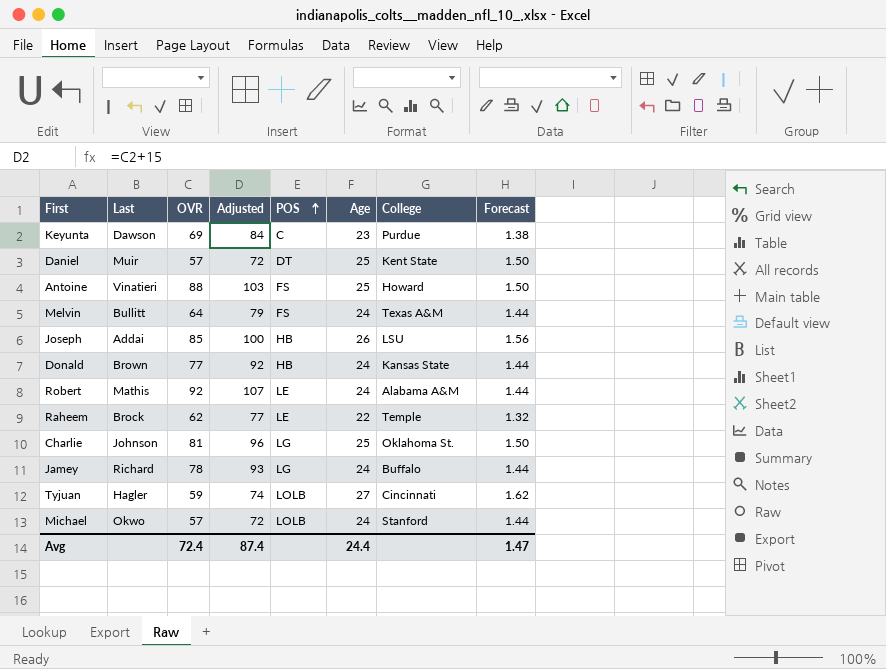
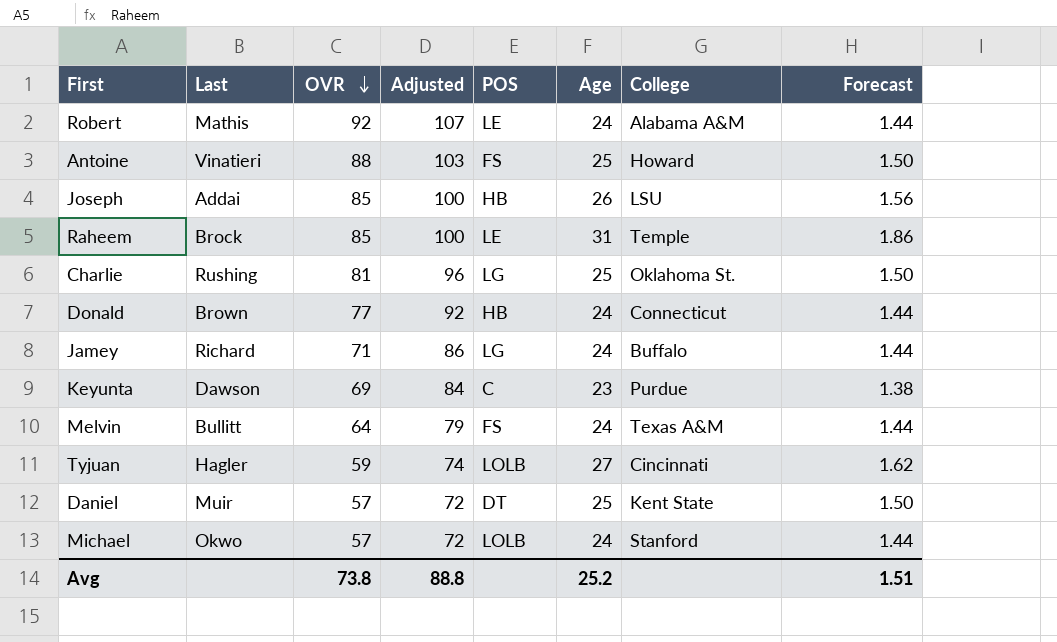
row order: POS ascending -> OVR descending
Raheem | OVR: 62 -> 85
Raheem | Adjusted: 77 -> 100
Raheem | Age: 22 -> 31
Raheem | Forecast: 1.32 -> 1.86
Charlie | Last: Johnson -> Rushing
Donald | College: Kansas State -> Connecticut
Jamey | OVR: 78 -> 71
Jamey | Adjusted: 93 -> 86
Avg | OVR: 72.4 -> 73.8
Avg | Adjusted: 87.4 -> 88.8
Avg | Age: 24.4 -> 25.2
Avg | Forecast: 1.47 -> 1.51

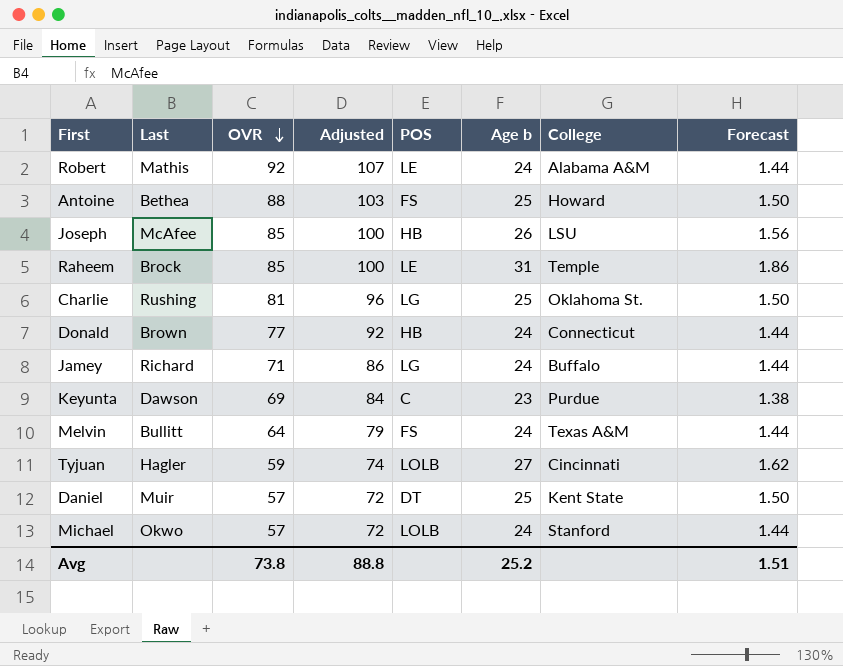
column name: Age -> Age b
Antoine | Last: Vinatieri -> Bethea
Joseph | Last: Addai -> McAfee

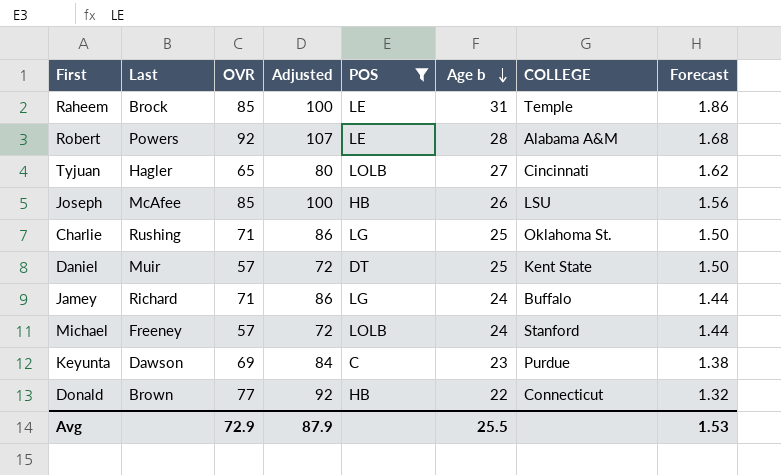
filter: none -> POS != FS
row order: OVR descending -> Age b descending
column name: College -> COLLEGE
Robert | Last: Mathis -> Powers
Robert | Age b: 24 -> 28
Robert | Forecast: 1.44 -> 1.68
Tyjuan | OVR: 59 -> 65
Tyjuan | Adjusted: 74 -> 80
Charlie | OVR: 81 -> 71
Charlie | Adjusted: 96 -> 86
Michael | Last: Okwo -> Freeney
Donald | Age b: 24 -> 22
Donald | Forecast: 1.44 -> 1.32
Avg | OVR: 73.8 -> 72.9
Avg | Adjusted: 88.8 -> 87.9
Avg | Age b: 25.2 -> 25.5
Avg | Forecast: 1.51 -> 1.53

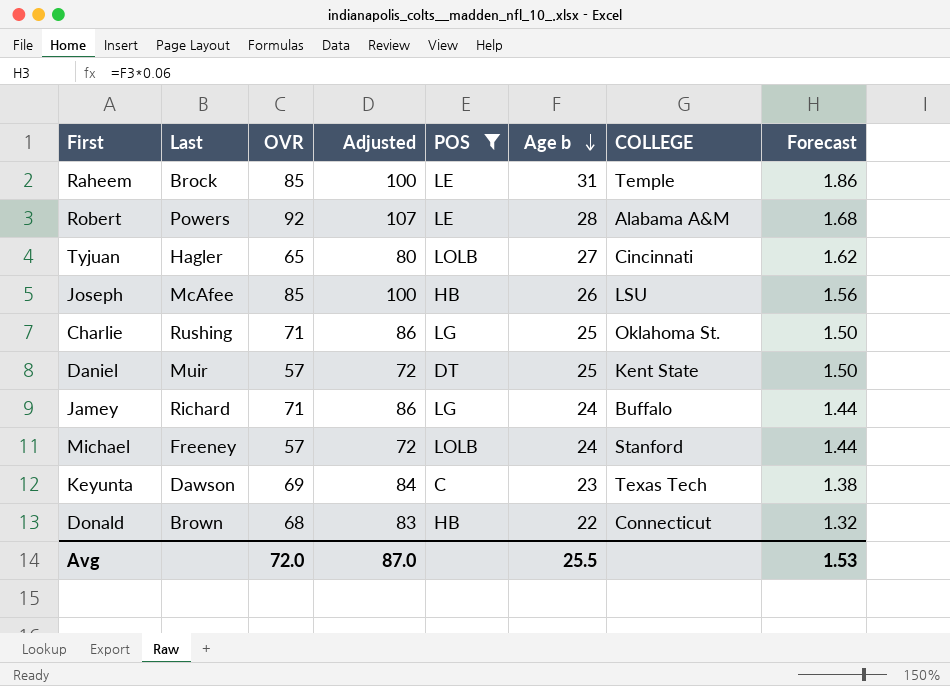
Keyunta | COLLEGE: Purdue -> Texas Tech
Donald | OVR: 77 -> 68
Donald | Adjusted: 92 -> 83
Avg | OVR: 72.9 -> 72.0
Avg | Adjusted: 87.9 -> 87.0

